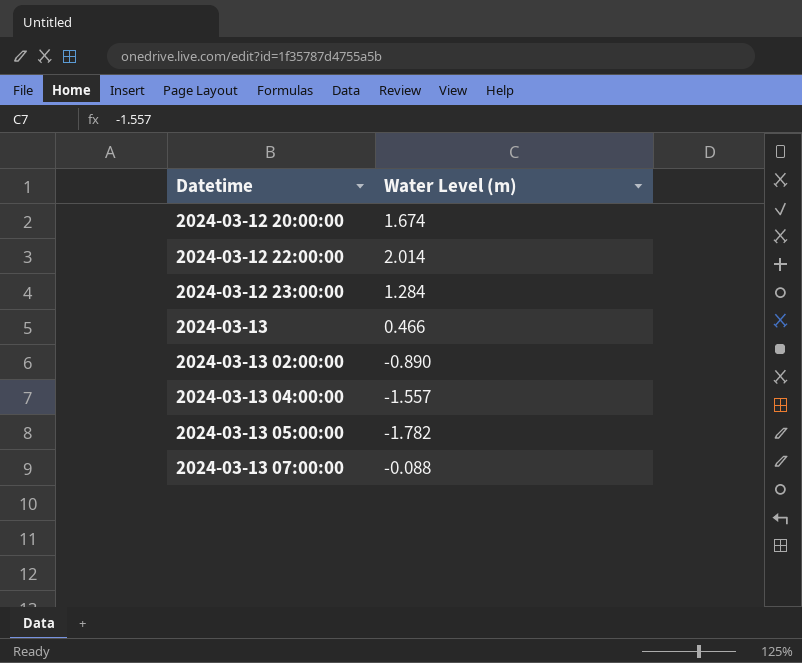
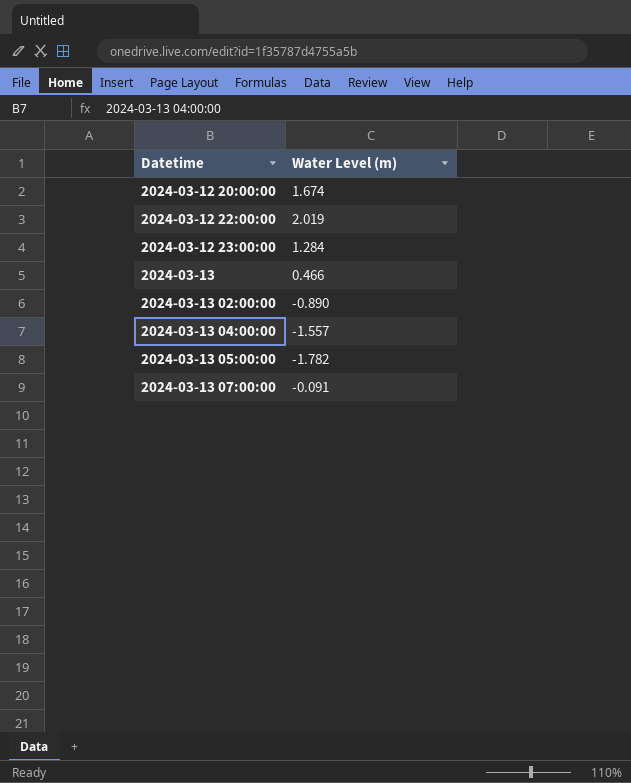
2024-03-12 22:00:00 | Water Level (m): 2.014 -> 2.019
2024-03-13 07:00:00 | Water Level (m): -0.088 -> -0.091

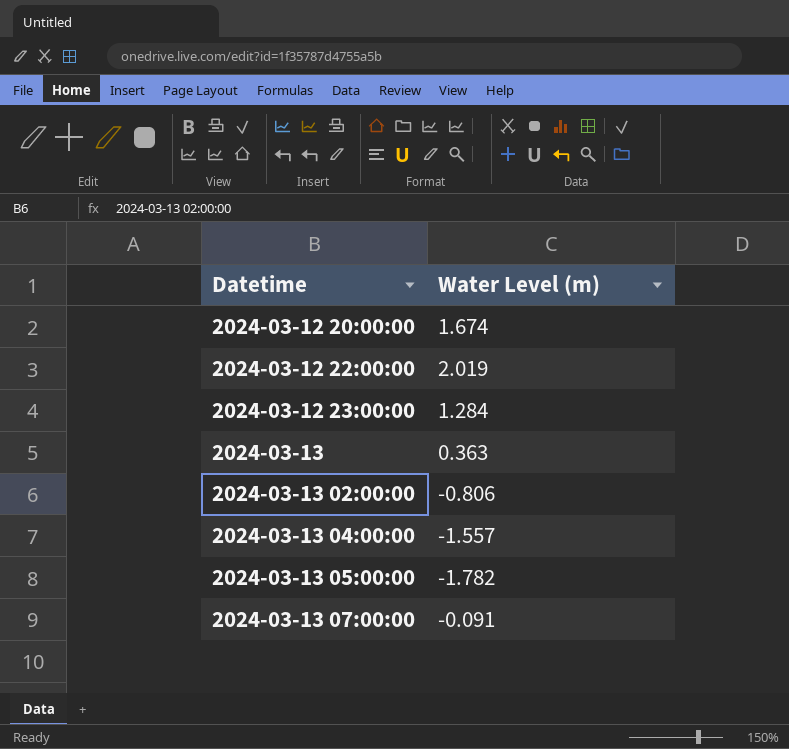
2024-03-13 | Water Level (m): 0.466 -> 0.363
2024-03-13 02:00:00 | Water Level (m): -0.890 -> -0.806

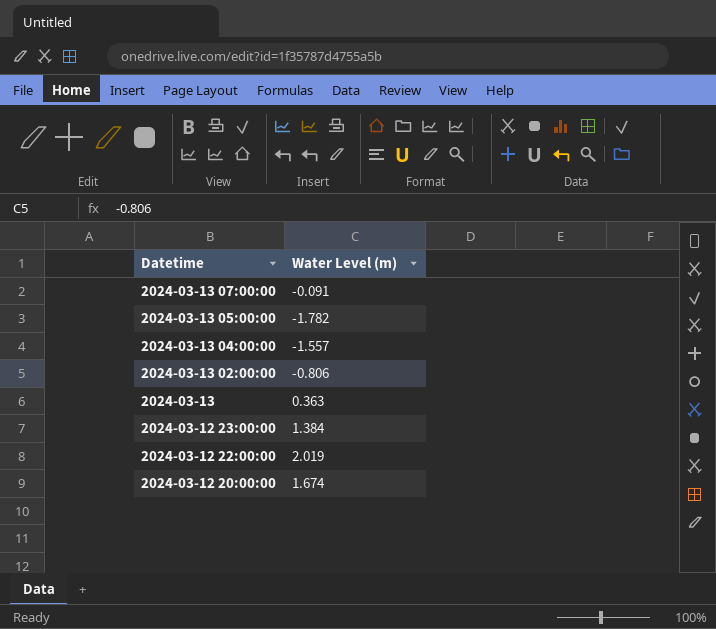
row order: Datetime ascending -> Datetime descending
2024-03-12 23:00:00 | Water Level (m): 1.284 -> 1.384

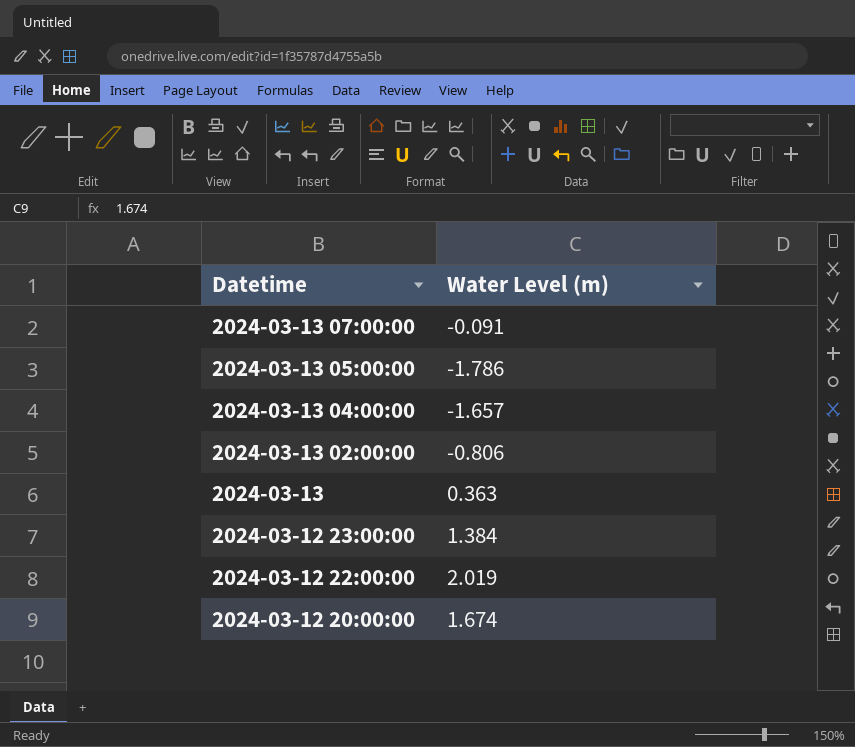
2024-03-13 05:00:00 | Water Level (m): -1.782 -> -1.786
2024-03-13 04:00:00 | Water Level (m): -1.557 -> -1.657

